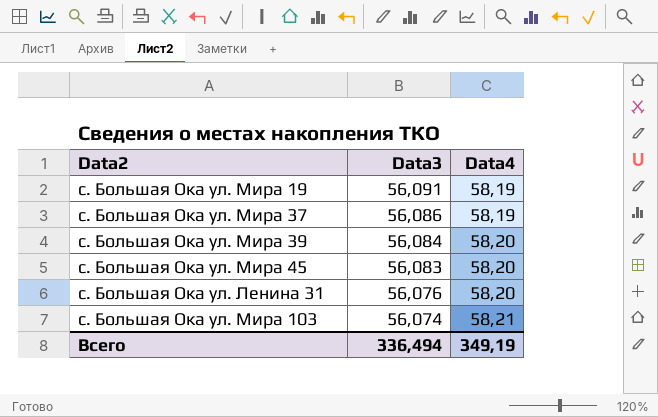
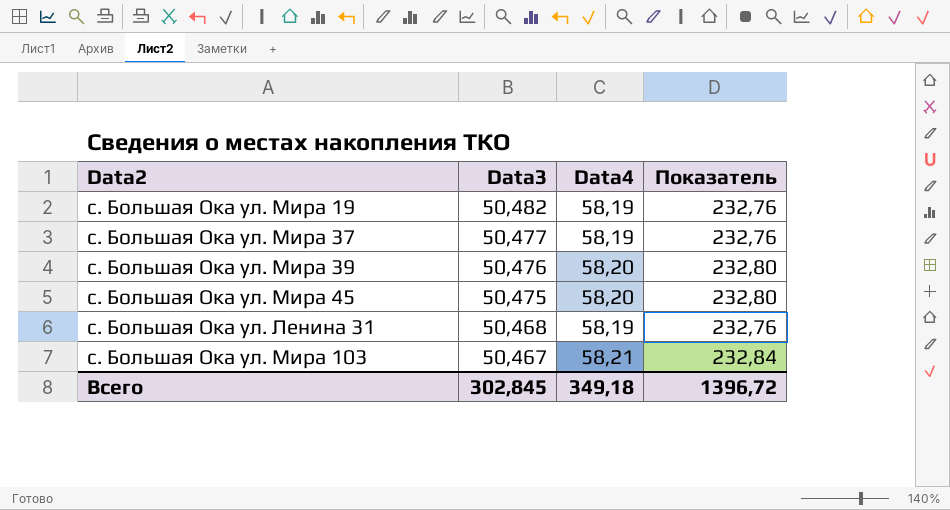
column Показатель | formula: none -> [Data4] * 4
с. Большая Ока ул. Мира 19 | Data3: 56,091 -> 50,482
с. Большая Ока ул. Мира 37 | Data3: 56,086 -> 50,477
с. Большая Ока ул. Мира 39 | Data3: 56,084 -> 50,476
с. Большая Ока ул. Мира 45 | Data3: 56,083 -> 50,475
с. Большая Ока ул. Ленина 31 | Data3: 56,076 -> 50,468
с. Большая Ока ул. Ленина 31 | Data4: 58,20 -> 58,19
с. Большая Ока ул. Мира 103 | Data3: 56,074 -> 50,467
Всего | Data3: 336,494 -> 302,845
Всего | Data4: 349,19 -> 349,18

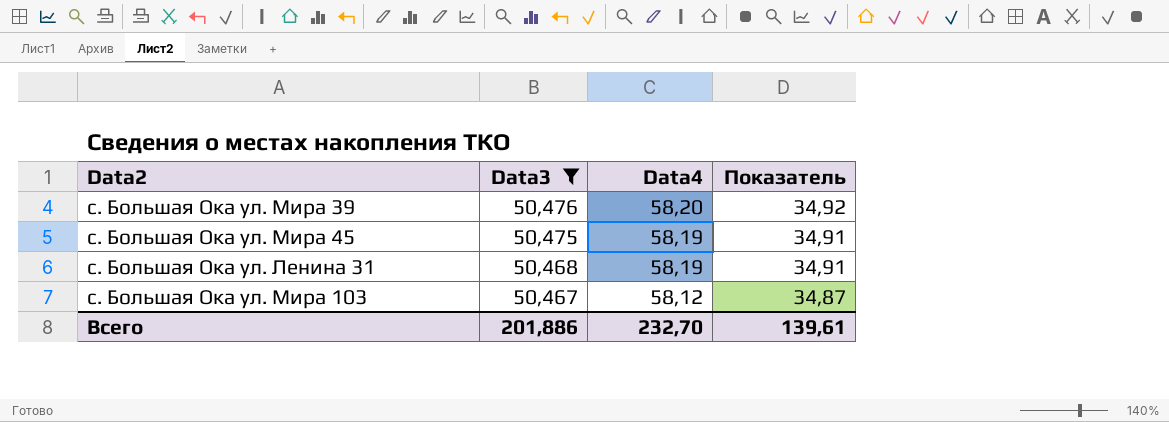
filter: none -> Data3 <= 50,476
column Показатель | formula: [Data4] * 4 -> [Data4] * 0,6
с. Большая Ока ул. Мира 45 | Data4: 58,20 -> 58,19
с. Большая Ока ул. Мира 103 | Data4: 58,21 -> 58,12
Всего | Data3: 302,845 -> 201,886
Всего | Data4: 349,18 -> 232,70
Всего | Показатель: 1396,72 -> 139,61

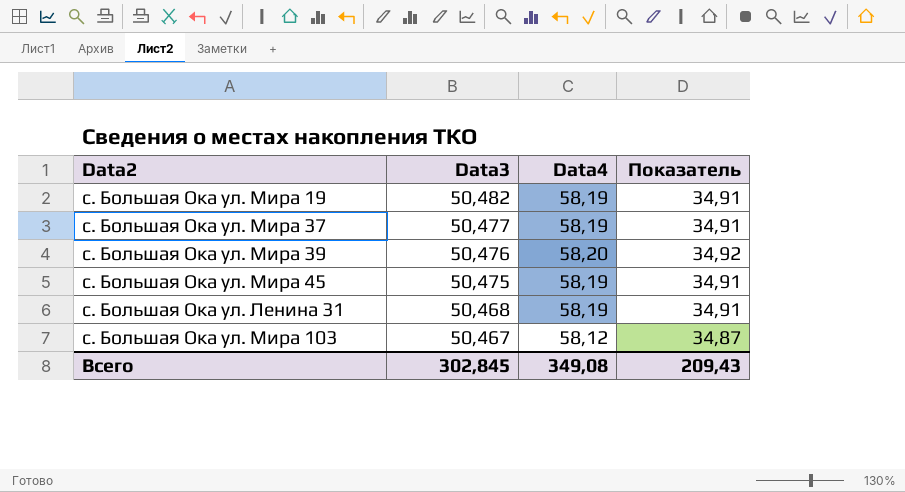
filter: Data3 <= 50,476 -> none
Всего | Data3: 201,886 -> 302,845
Всего | Data4: 232,70 -> 349,08
Всего | Показатель: 139,61 -> 209,43

